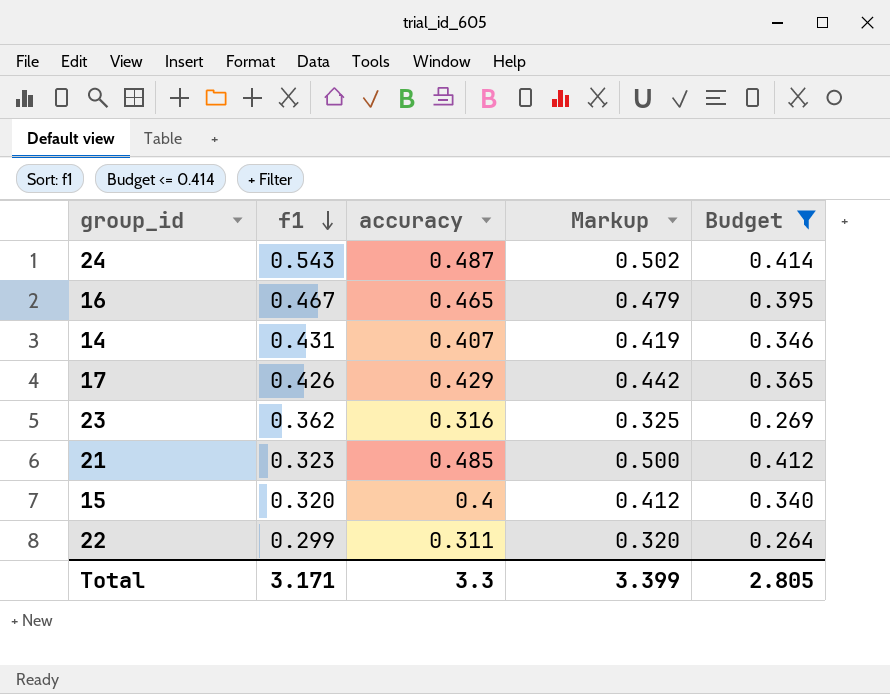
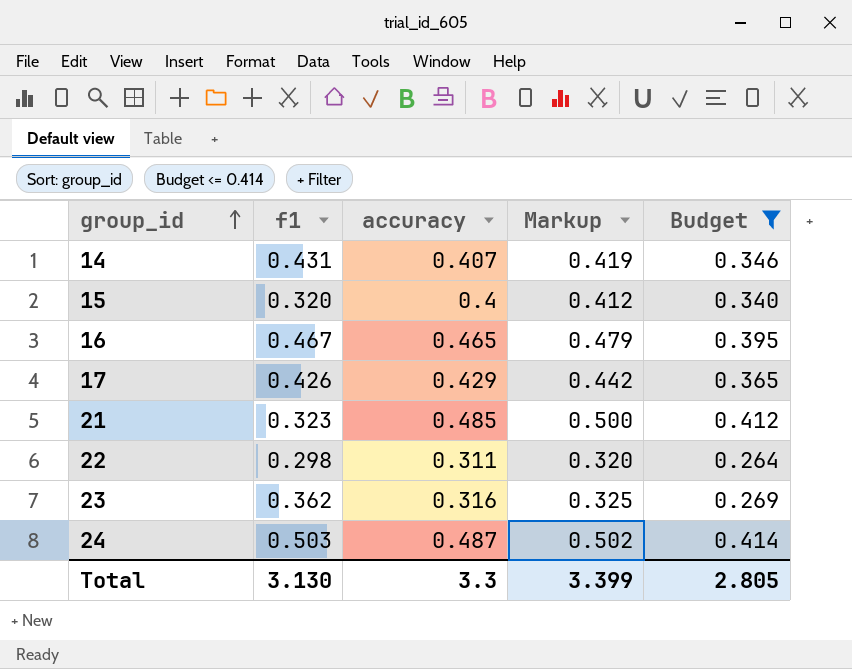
row order: f1 descending -> group_id ascending
22 | f1: 0.299 -> 0.298
24 | f1: 0.543 -> 0.503
Total | f1: 3.171 -> 3.130

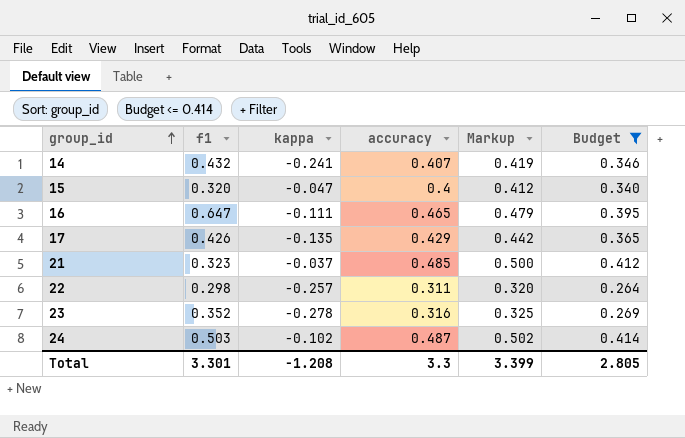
column kappa | position: none -> 3
14 | f1: 0.431 -> 0.432
16 | f1: 0.467 -> 0.647
23 | f1: 0.362 -> 0.352
Total | f1: 3.130 -> 3.301

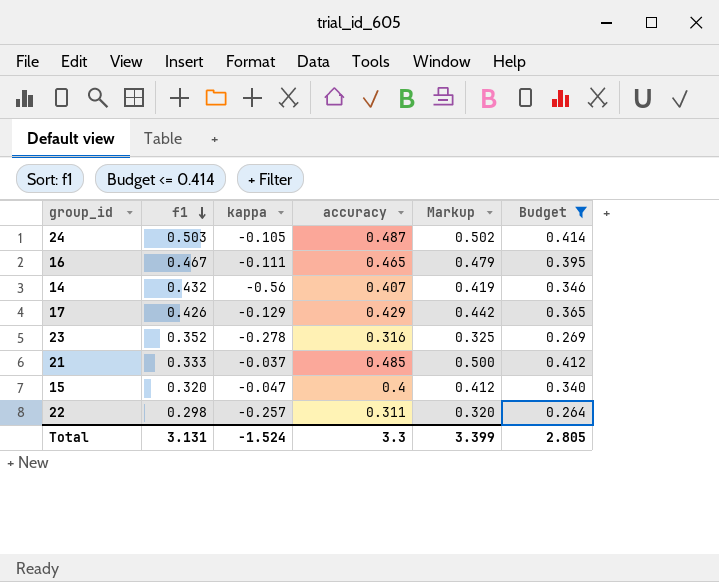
row order: group_id ascending -> f1 descending
24 | kappa: -0.102 -> -0.105
16 | f1: 0.647 -> 0.467
14 | kappa: -0.241 -> -0.56
17 | kappa: -0.135 -> -0.129
21 | f1: 0.323 -> 0.333
Total | f1: 3.301 -> 3.131
Total | kappa: -1.208 -> -1.524

